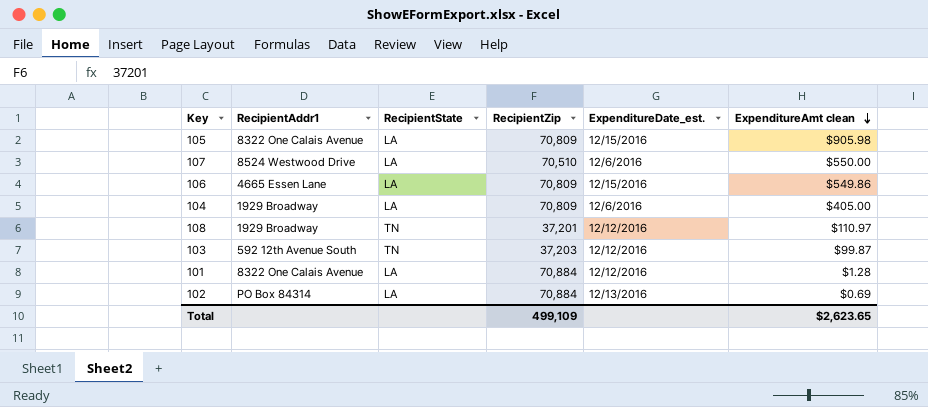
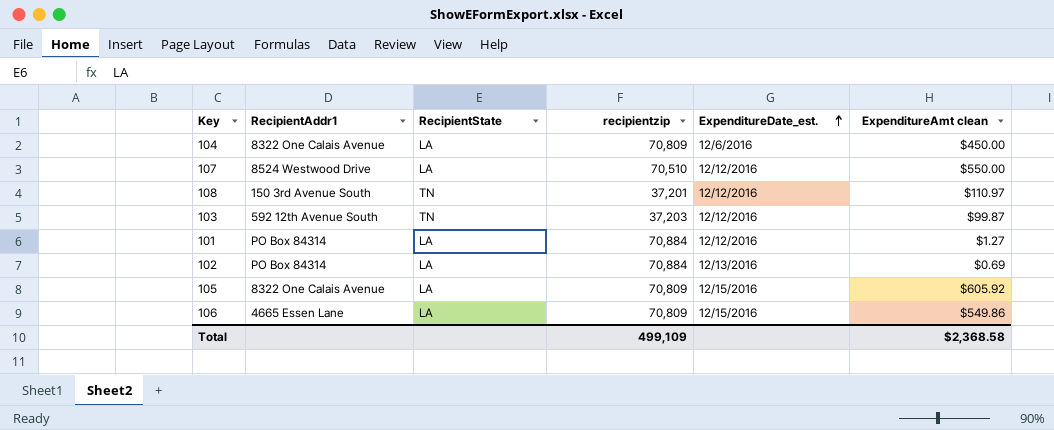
row order: ExpenditureAmt clean descending -> ExpenditureDate_est. ascending
column name: RecipientZip -> recipientzip
104 | RecipientAddr1: 1929 Broadway -> 8322 One Calais Avenue
104 | ExpenditureAmt clean: $405.00 -> $450.00
107 | ExpenditureDate_est.: 12/6/2016 -> 12/12/2016
108 | RecipientAddr1: 1929 Broadway -> 150 3rd Avenue South
101 | RecipientAddr1: 8322 One Calais Avenue -> PO Box 84314
101 | ExpenditureAmt clean: $1.28 -> $1.27
105 | ExpenditureAmt clean: $905.98 -> $605.92
Total | ExpenditureAmt clean: $2,623.65 -> $2,368.58

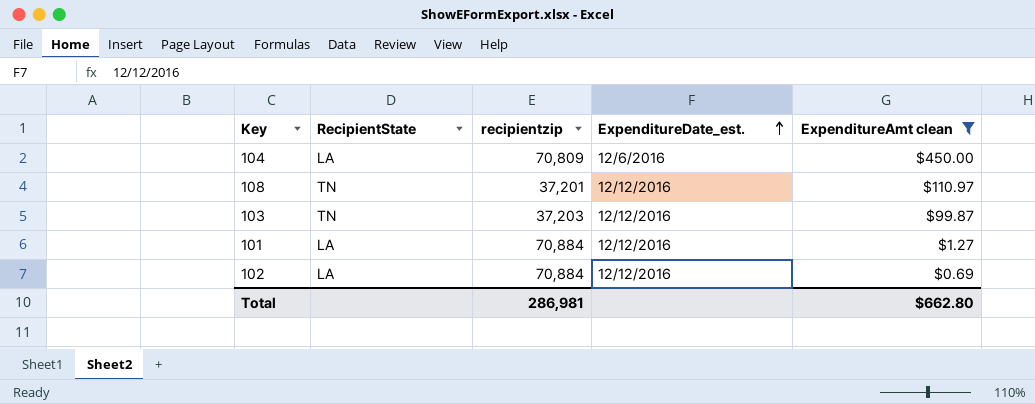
filter: none -> ExpenditureAmt clean <= $450.00
column RecipientAddr1 | position: 2 -> none
102 | ExpenditureDate_est.: 12/13/2016 -> 12/12/2016
Total | recipientzip: 499,109 -> 286,981
Total | ExpenditureAmt clean: $2,368.58 -> $662.80

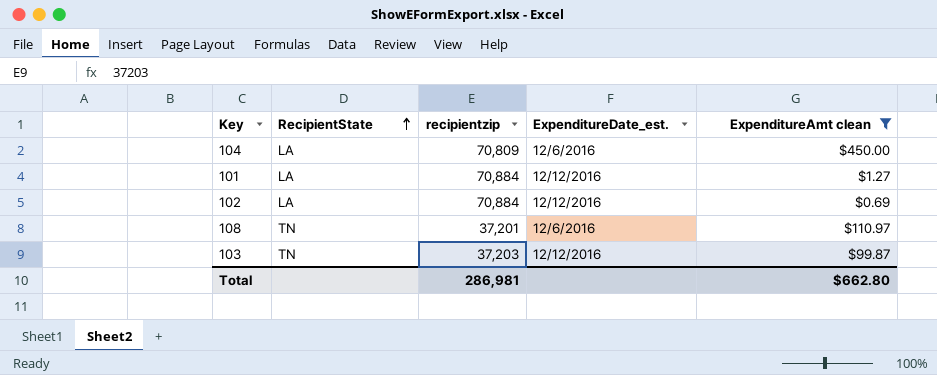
row order: ExpenditureDate_est. ascending -> RecipientState ascending
108 | ExpenditureDate_est.: 12/12/2016 -> 12/6/2016

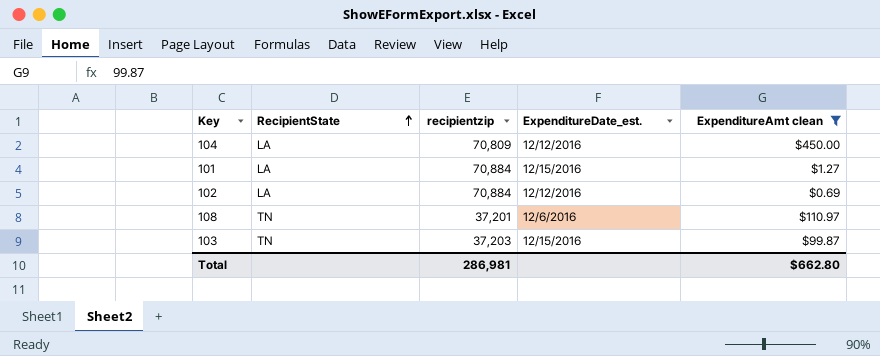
104 | ExpenditureDate_est.: 12/6/2016 -> 12/12/2016
101 | ExpenditureDate_est.: 12/12/2016 -> 12/15/2016
103 | ExpenditureDate_est.: 12/12/2016 -> 12/15/2016

